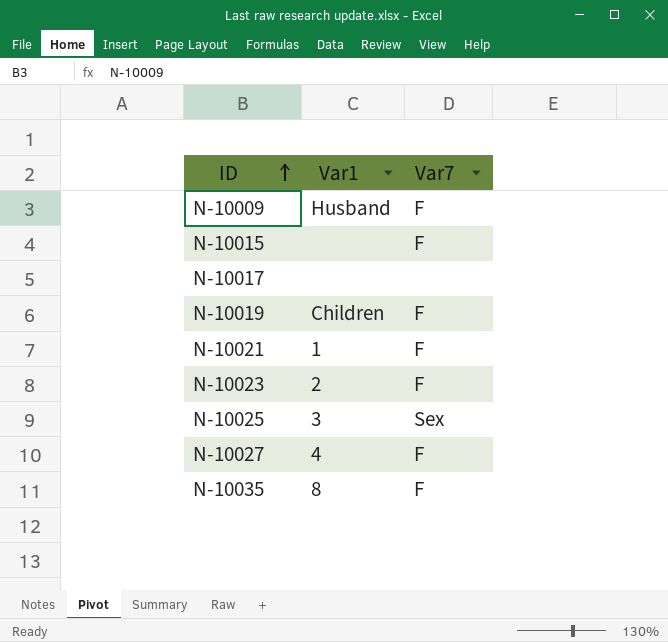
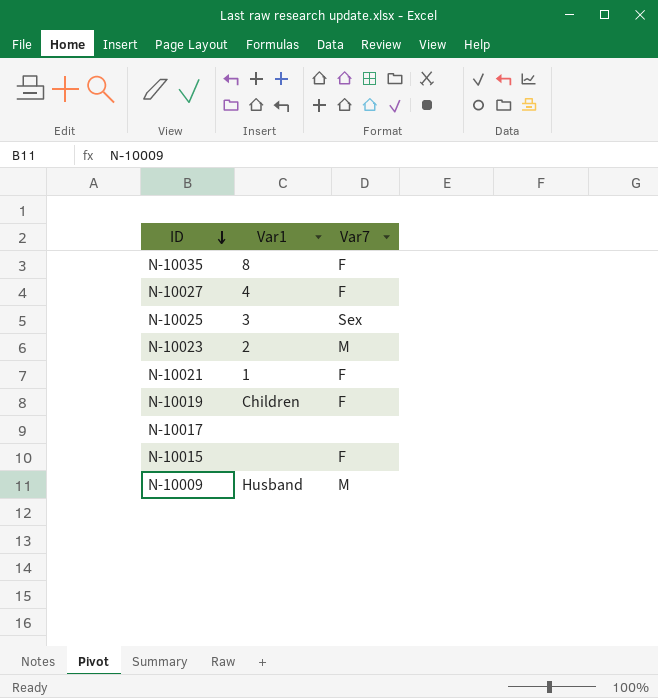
row order: ID ascending -> ID descending
N-10023 | Var7: F -> M
N-10009 | Var7: F -> M

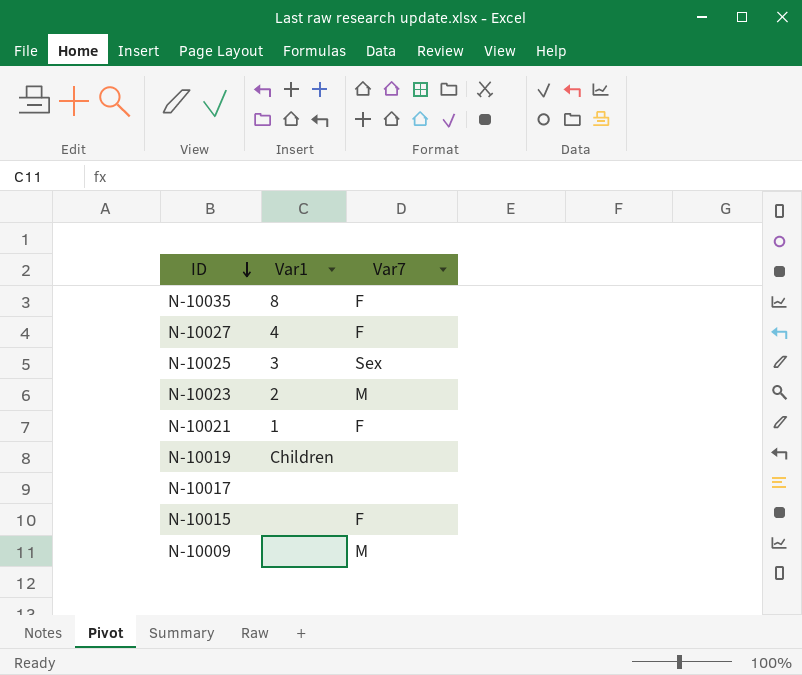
N-10019 | Var7: F -> none
N-10009 | Var1: Husband -> none

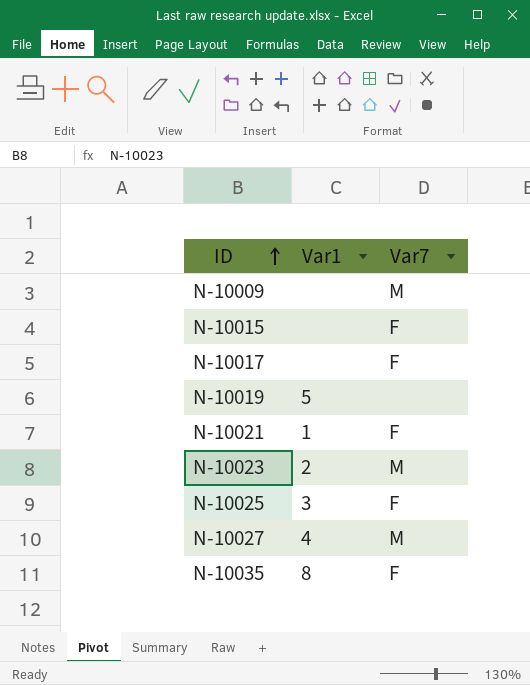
row order: ID descending -> ID ascending
N-10017 | Var7: none -> F
N-10019 | Var1: Children -> 5
N-10025 | Var7: Sex -> F
N-10027 | Var7: F -> M

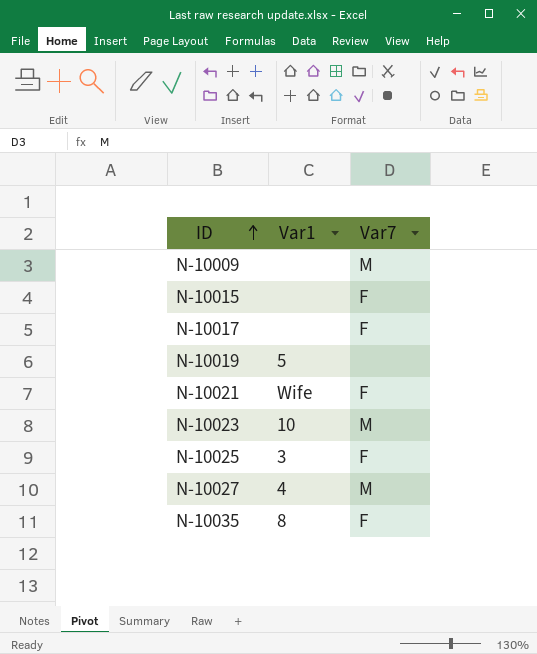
N-10021 | Var1: 1 -> Wife
N-10023 | Var1: 2 -> 10

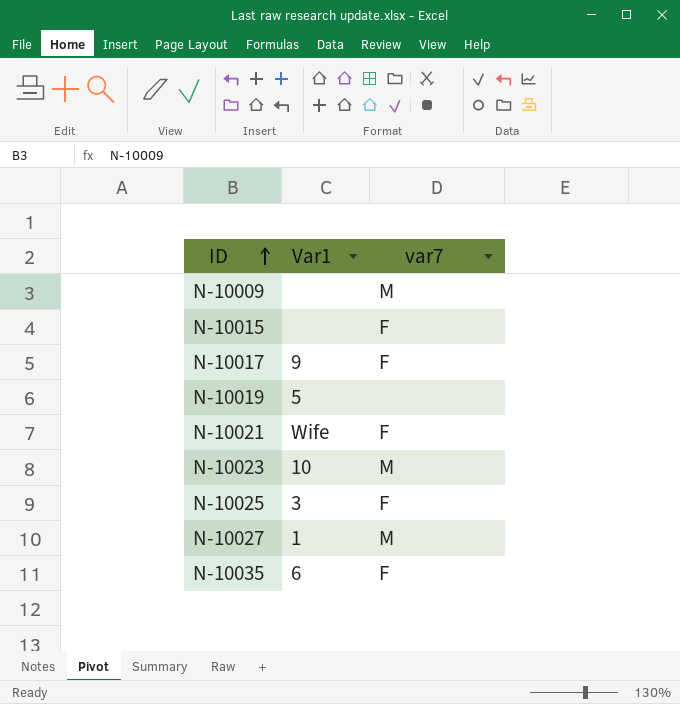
column name: Var7 -> var7
N-10017 | Var1: none -> 9
N-10027 | Var1: 4 -> 1
N-10035 | Var1: 8 -> 6

